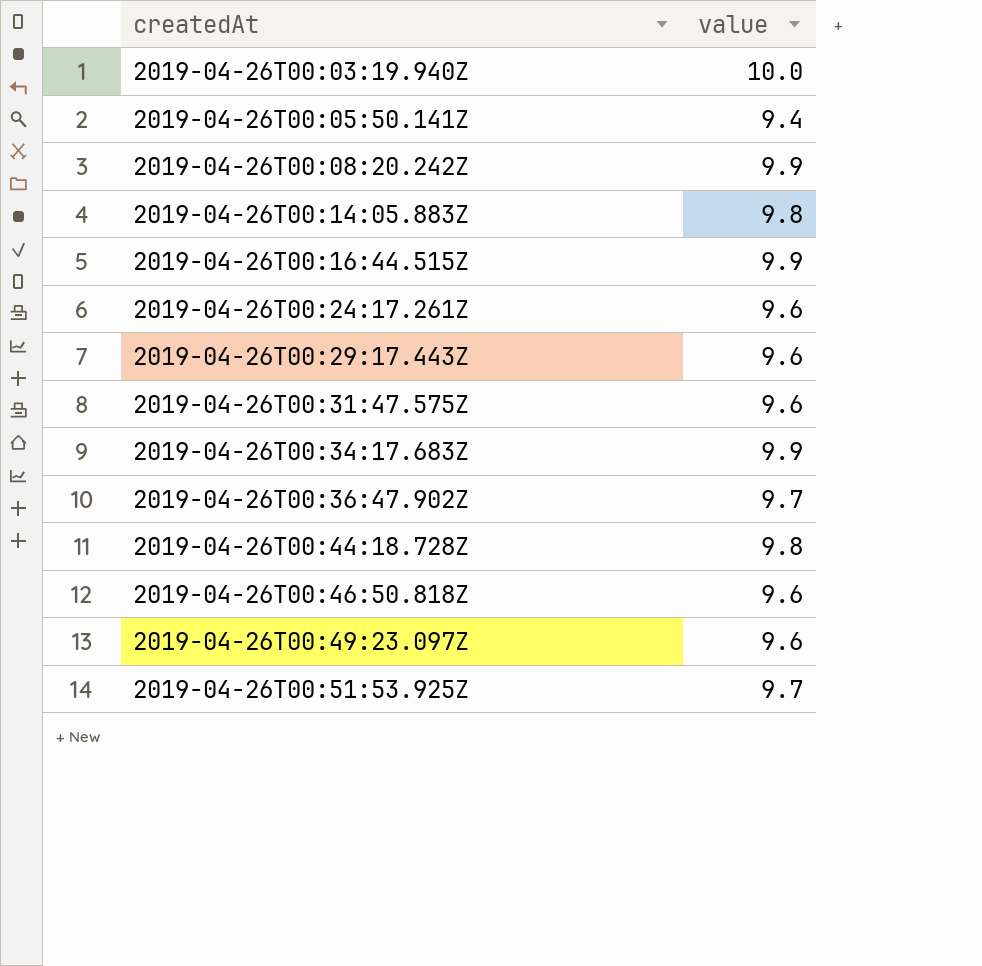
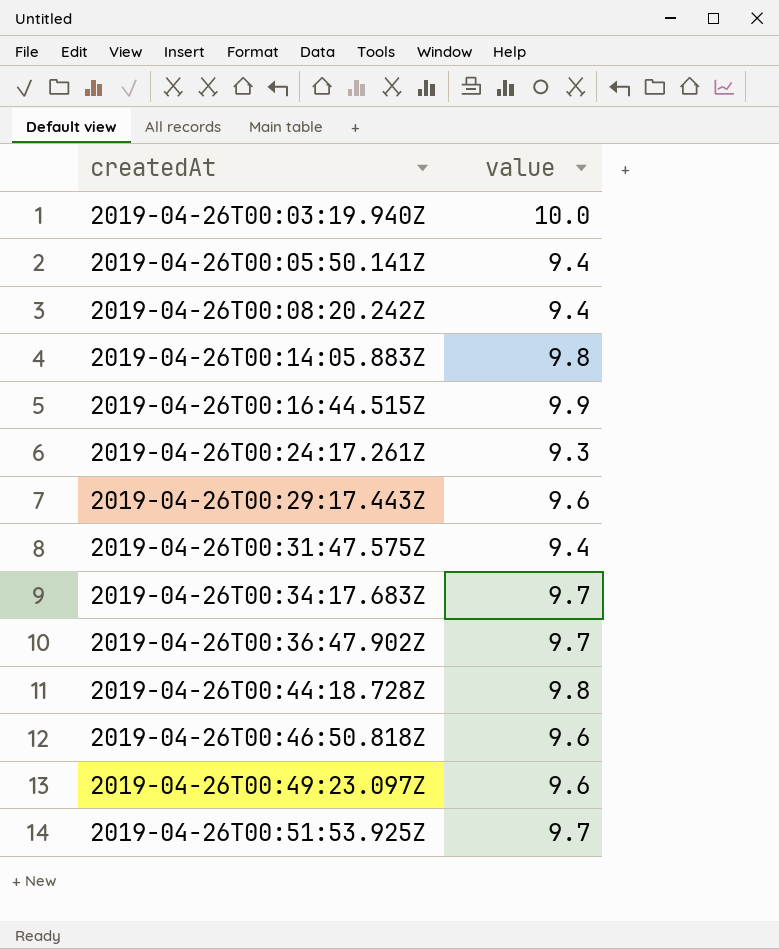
2019-04-26T00:08:20.242Z | value: 9.9 -> 9.4
2019-04-26T00:24:17.261Z | value: 9.6 -> 9.3
2019-04-26T00:31:47.575Z | value: 9.6 -> 9.4
2019-04-26T00:34:17.683Z | value: 9.9 -> 9.7

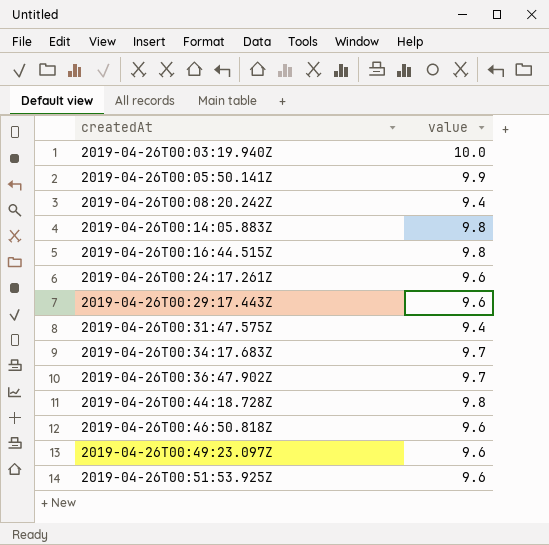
2019-04-26T00:05:50.141Z | value: 9.4 -> 9.9
2019-04-26T00:16:44.515Z | value: 9.9 -> 9.8
2019-04-26T00:24:17.261Z | value: 9.3 -> 9.6
2019-04-26T00:51:53.925Z | value: 9.7 -> 9.6

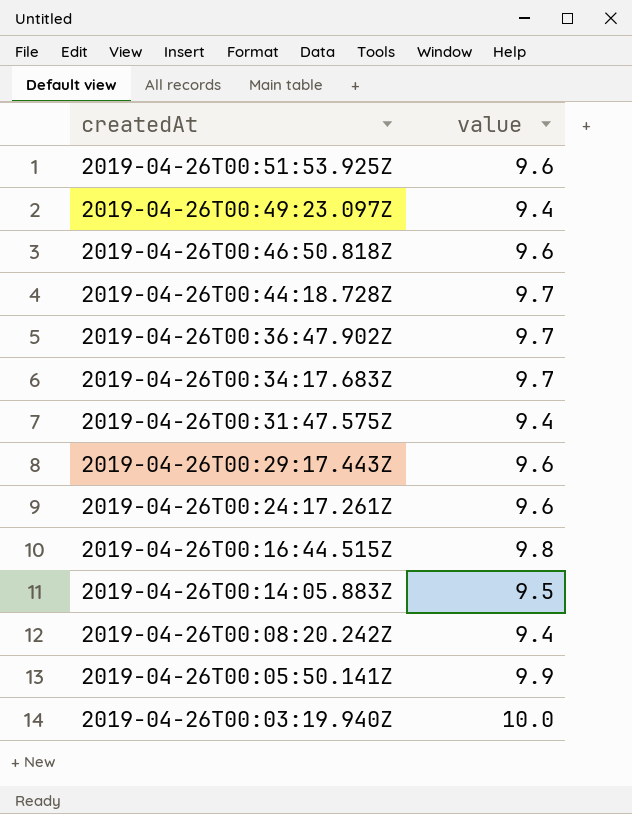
row order: createdAt ascending -> createdAt descending
2019-04-26T00:49:23.097Z | value: 9.6 -> 9.4
2019-04-26T00:44:18.728Z | value: 9.8 -> 9.7
2019-04-26T00:14:05.883Z | value: 9.8 -> 9.5

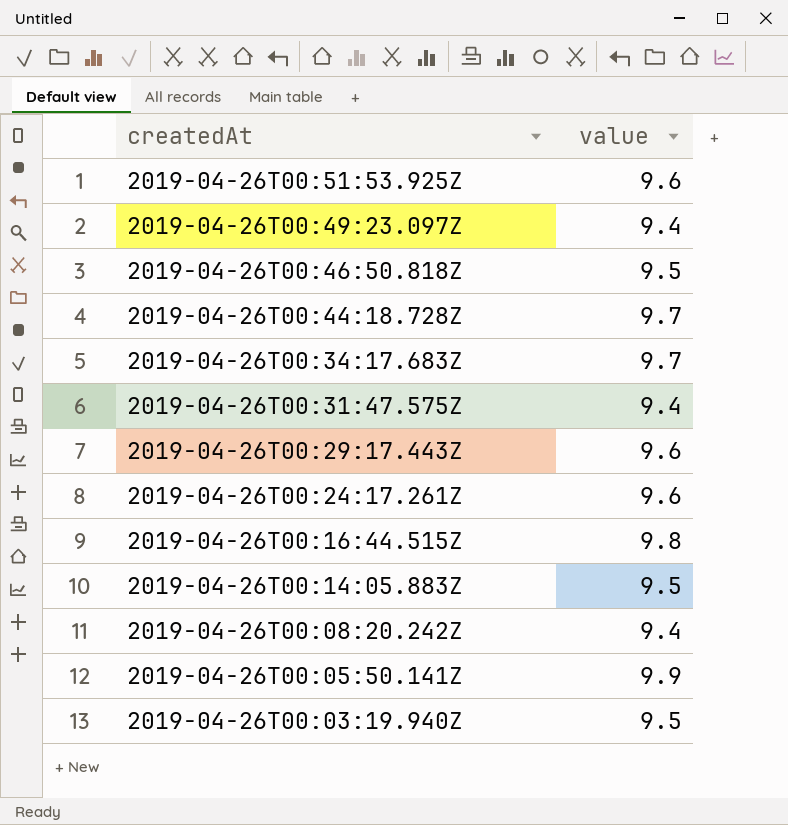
row 2019-04-26T00:36:47.902Z: 9.7 -> none
2019-04-26T00:46:50.818Z | value: 9.6 -> 9.5
2019-04-26T00:03:19.940Z | value: 10.0 -> 9.5

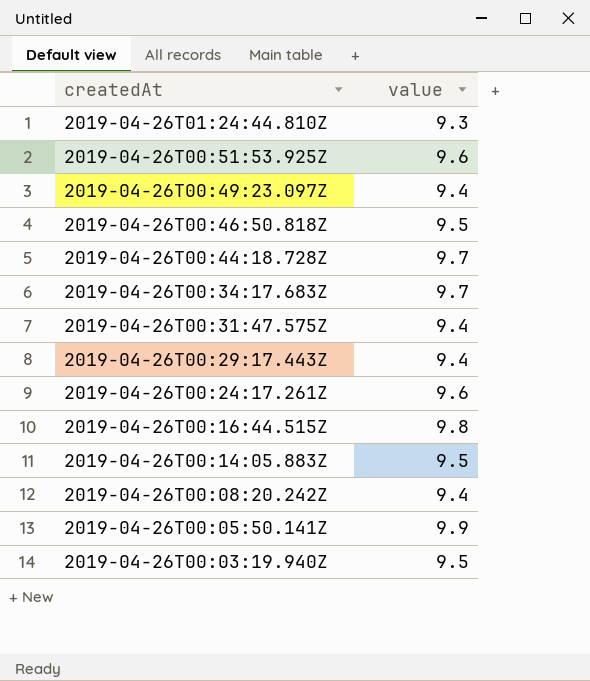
row 2019-04-26T01:24:44.810Z: none -> 9.3
2019-04-26T00:29:17.443Z | value: 9.6 -> 9.4

